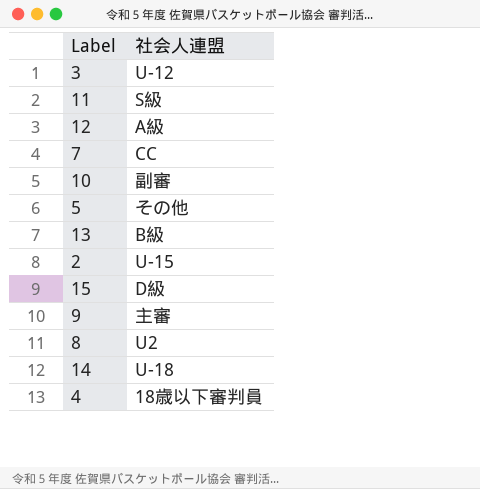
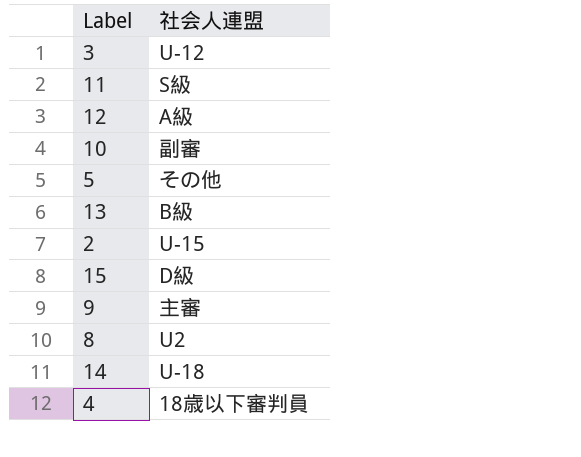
row 7: CC -> none

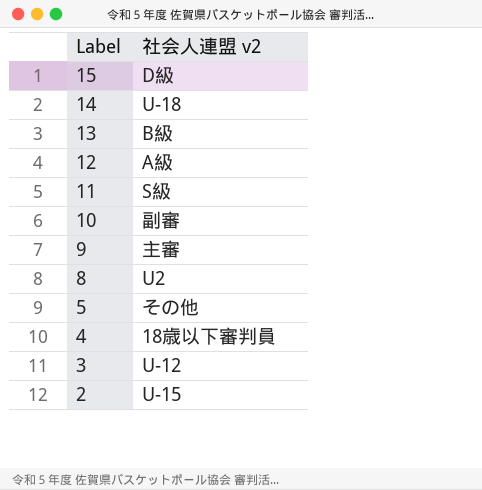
row order: none -> Label descending
column name: 社会人連盟 -> 社会人連盟 v2

